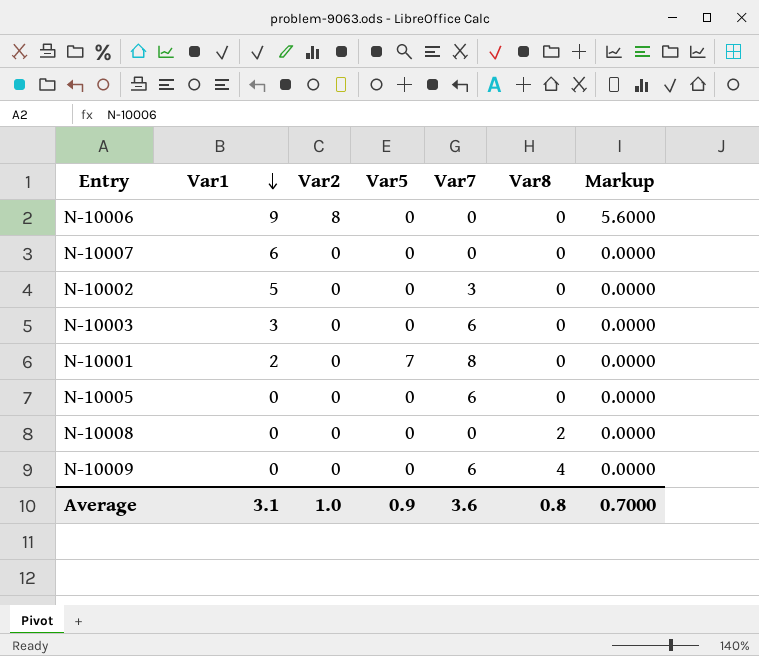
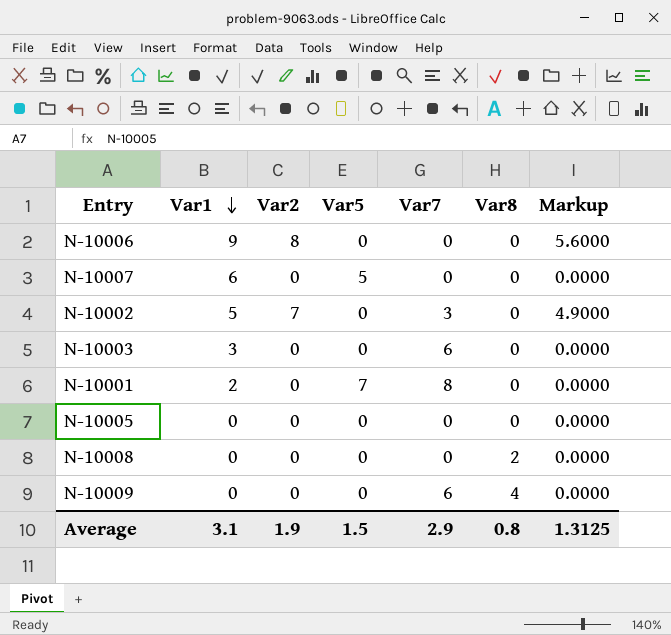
N-10007 | Var5: 0 -> 5
N-10002 | Var2: 0 -> 7
N-10002 | Markup: 0.0000 -> 4.9000
N-10005 | Var7: 6 -> 0
Average | Var2: 1.0 -> 1.9
Average | Var5: 0.9 -> 1.5
Average | Var7: 3.6 -> 2.9
Average | Markup: 0.7000 -> 1.3125

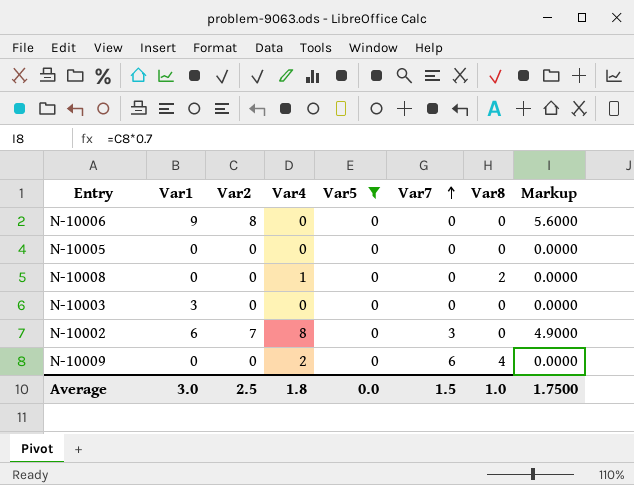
filter: none -> Var5 = 0
row order: Var1 descending -> Var7 ascending
column Var4 | position: none -> 4
N-10003 | Var7: 6 -> 0
N-10002 | Var1: 5 -> 6
Average | Var1: 3.1 -> 3.0
Average | Var2: 1.9 -> 2.5
Average | Var5: 1.5 -> 0.0
Average | Var7: 2.9 -> 1.5
Average | Var8: 0.8 -> 1.0
Average | Markup: 1.3125 -> 1.7500

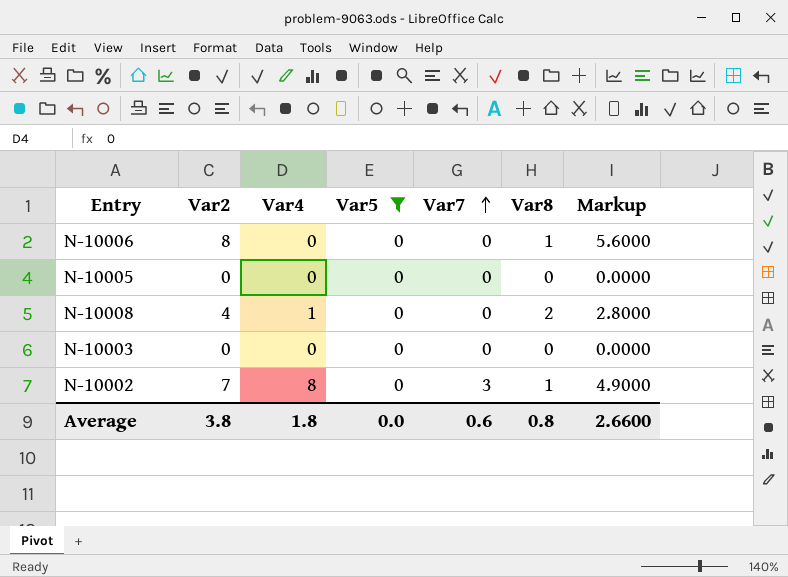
column Var1 | position: 2 -> none
row N-10009: 0 | 0 | 2 | 0 | 6 | 4 | 0.0000 -> none
N-10006 | Var8: 0 -> 1
N-10008 | Var2: 0 -> 4
N-10008 | Markup: 0.0000 -> 2.8000
N-10002 | Var8: 0 -> 1
Average | Var2: 2.5 -> 3.8
Average | Var7: 1.5 -> 0.6
Average | Var8: 1.0 -> 0.8
Average | Markup: 1.7500 -> 2.6600

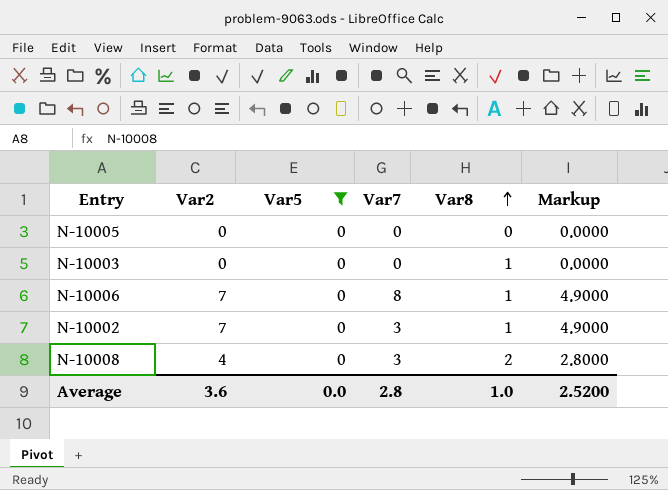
row order: Var7 ascending -> Var8 ascending
column Var4 | position: 3 -> none
N-10003 | Var8: 0 -> 1
N-10006 | Var2: 8 -> 7
N-10006 | Var7: 0 -> 8
N-10006 | Markup: 5.6000 -> 4.9000
N-10008 | Var7: 0 -> 3
Average | Var2: 3.8 -> 3.6
Average | Var7: 0.6 -> 2.8
Average | Var8: 0.8 -> 1.0
Average | Markup: 2.6600 -> 2.5200

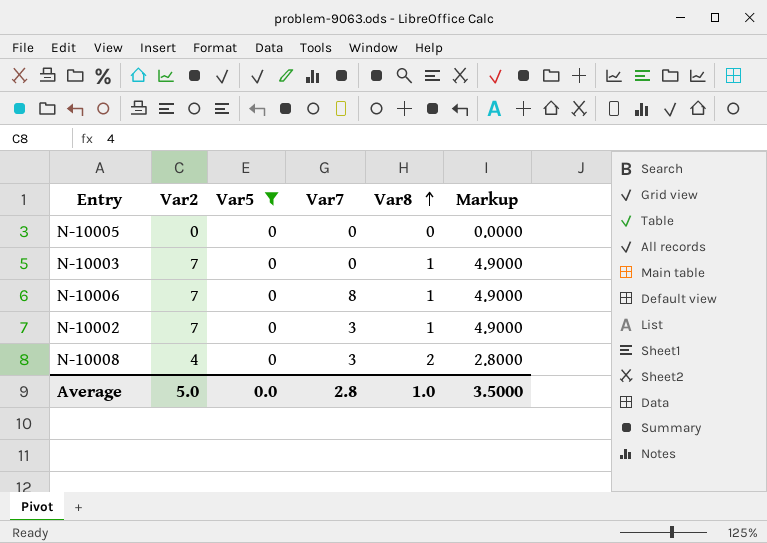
N-10003 | Var2: 0 -> 7
N-10003 | Markup: 0.0000 -> 4.9000
Average | Var2: 3.6 -> 5.0
Average | Markup: 2.5200 -> 3.5000

